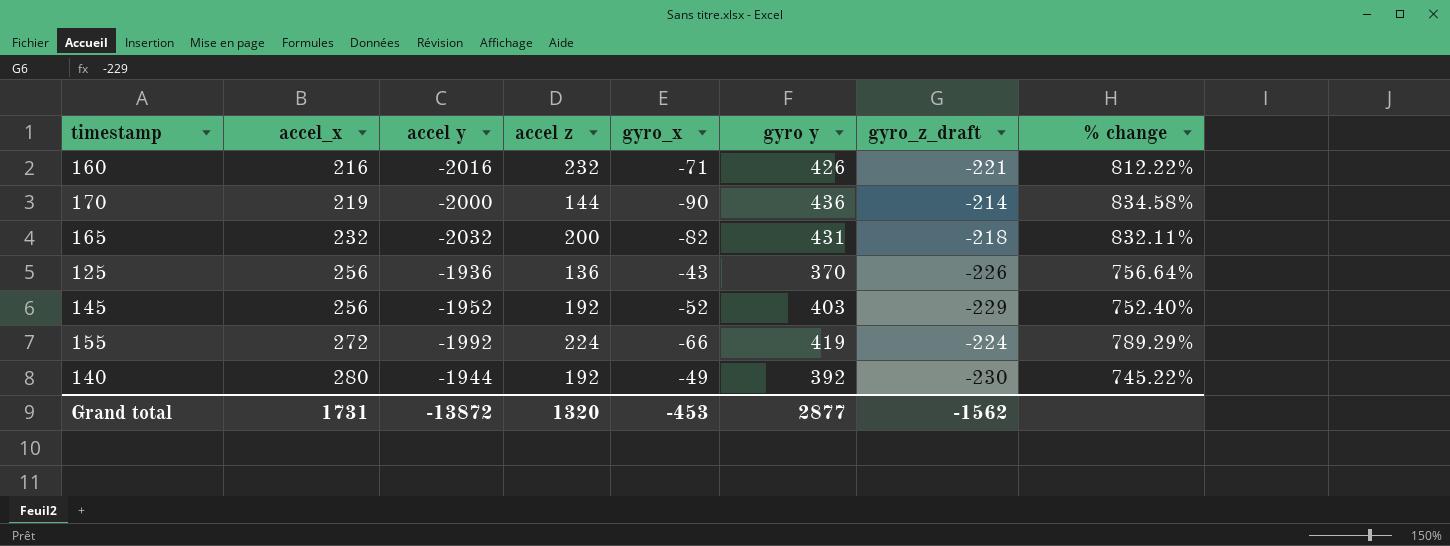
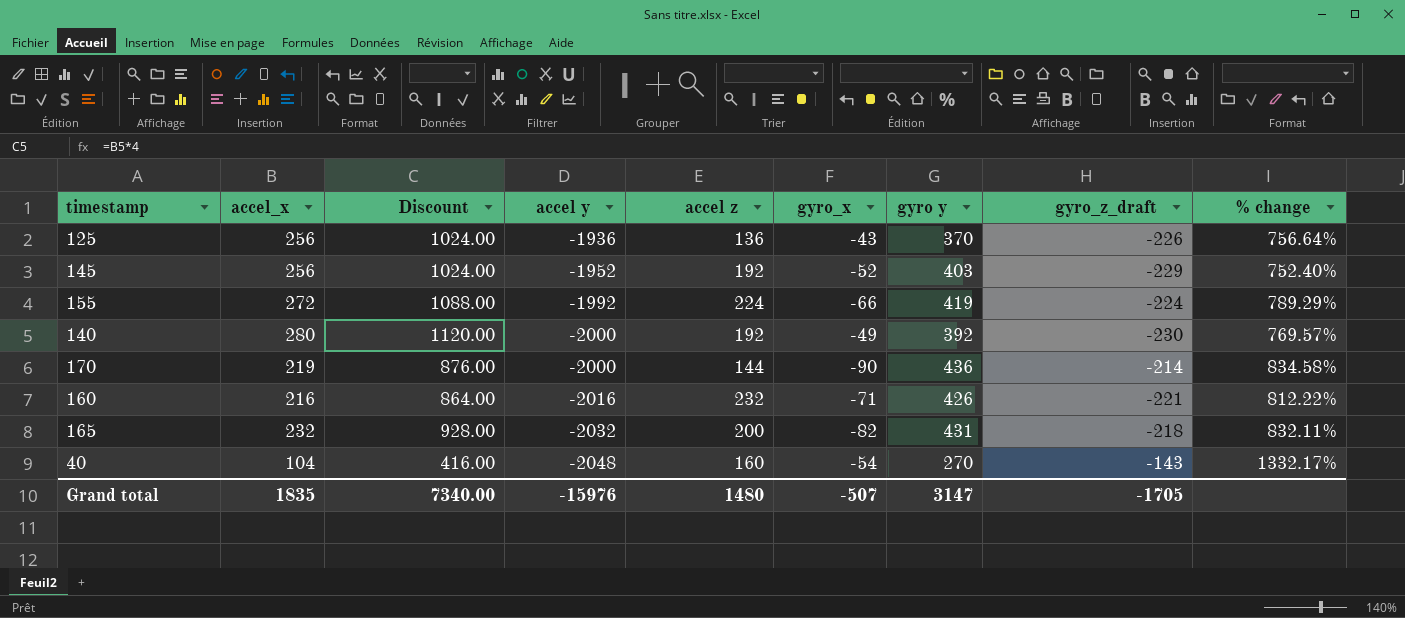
row order: accel_x ascending -> accel y descending
column Discount | formula: none -> [accel_x] * 4
140 | accel y: -1944 -> -2000
140 | % change: 745.22% -> 769.57%
row 40: none -> 104 | 416.00 | -2048 | 160 | -54 | 270 | -143 | 1332.17%
Grand total | accel_x: 1731 -> 1835
Grand total | accel y: -13872 -> -15976
Grand total | accel z: 1320 -> 1480
Grand total | gyro_x: -453 -> -507
Grand total | gyro y: 2877 -> 3147
Grand total | gyro_z_draft: -1562 -> -1705

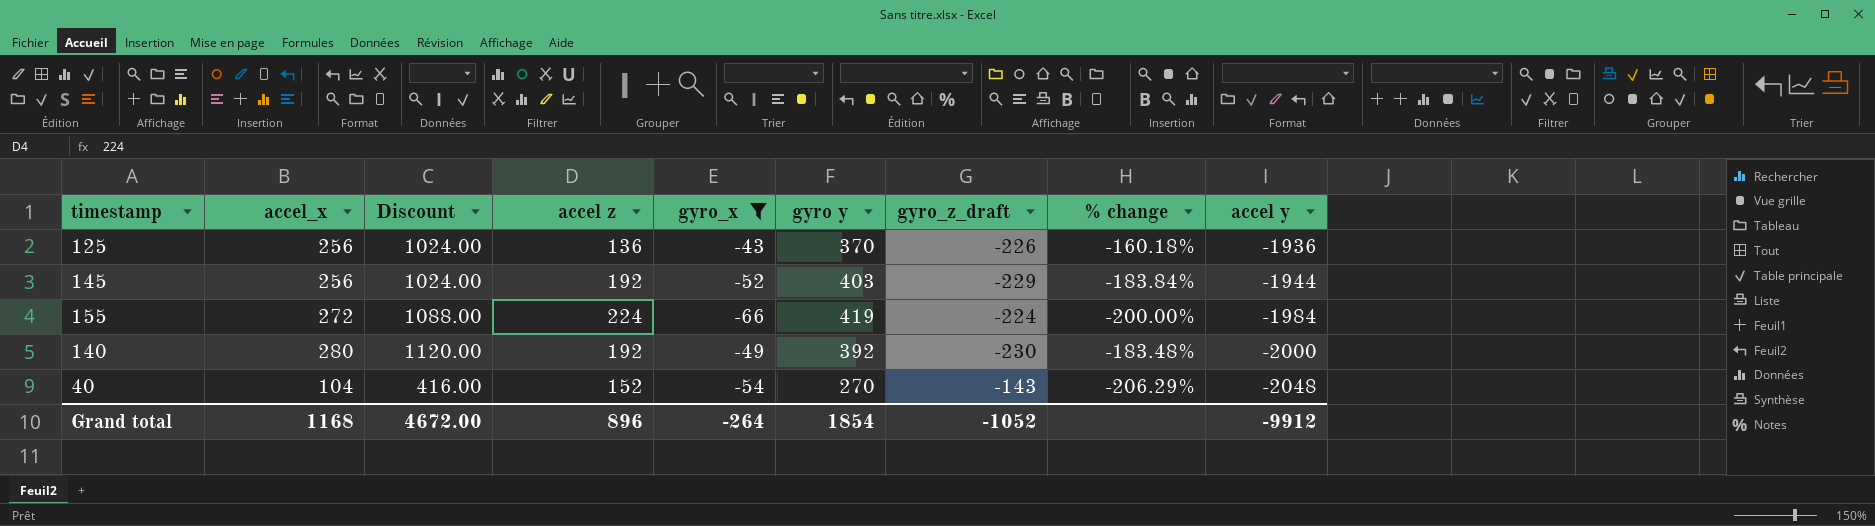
filter: none -> gyro_x >= -66
column % change | formula: ([accel y] - [gyro_z_draft]) / [gyro_z_draft] -> ([accel z] - [gyro_z_draft]) / [gyro_z_draft]
column accel y | position: 4 -> 9
145 | accel y: -1952 -> -1944
155 | accel y: -1992 -> -1984
40 | accel z: 160 -> 152
Grand total | accel_x: 1835 -> 1168
Grand total | Discount: 7340.00 -> 4672.00
Grand total | accel z: 1480 -> 896
Grand total | gyro_x: -507 -> -264
Grand total | gyro y: 3147 -> 1854
Grand total | gyro_z_draft: -1705 -> -1052
Grand total | accel y: -15976 -> -9912

